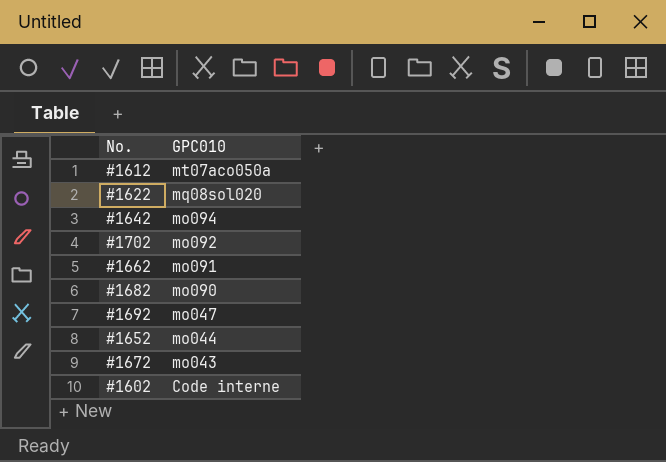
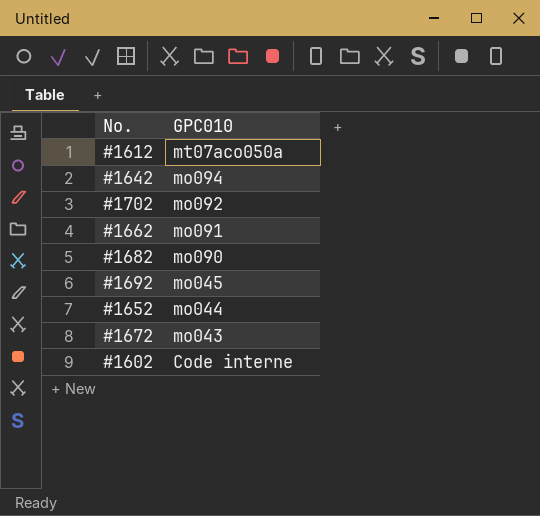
row #1622: mq08sol020 -> none
#1692 | GPC010: mo047 -> mo045

